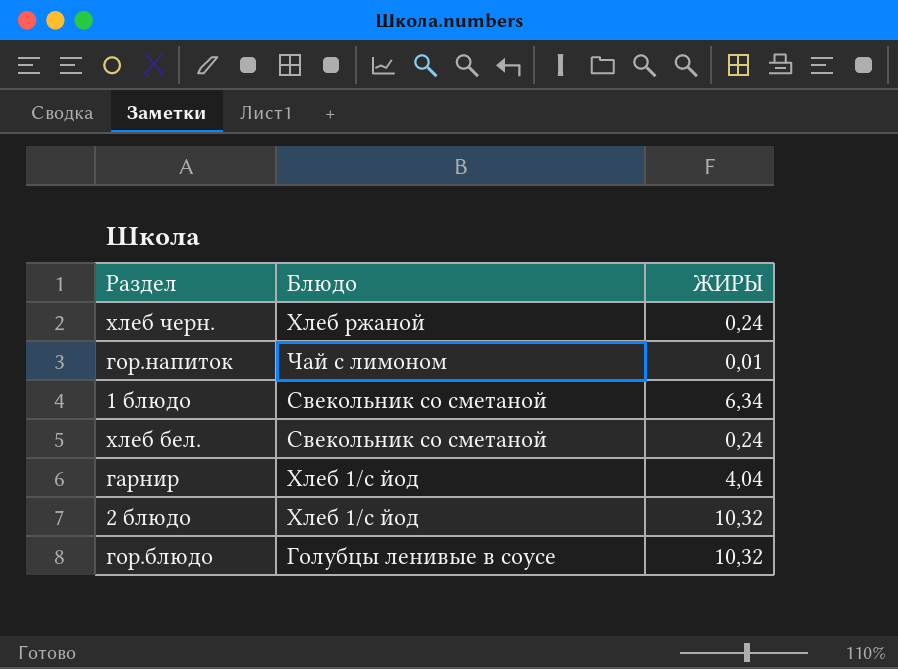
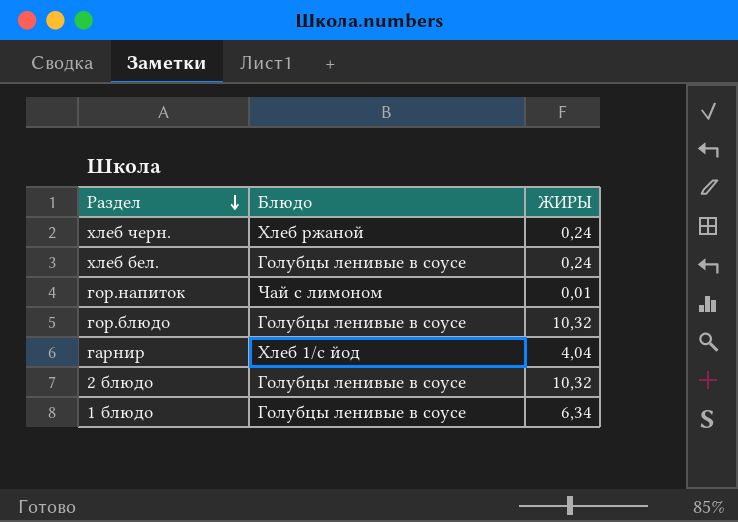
row order: none -> Раздел descending
хлеб бел. | Блюдо: Свекольник со сметаной -> Голубцы ленивые в соусе
2 блюдо | Блюдо: Хлеб 1/с йод -> Голубцы ленивые в соусе
1 блюдо | Блюдо: Свекольник со сметаной -> Голубцы ленивые в соусе

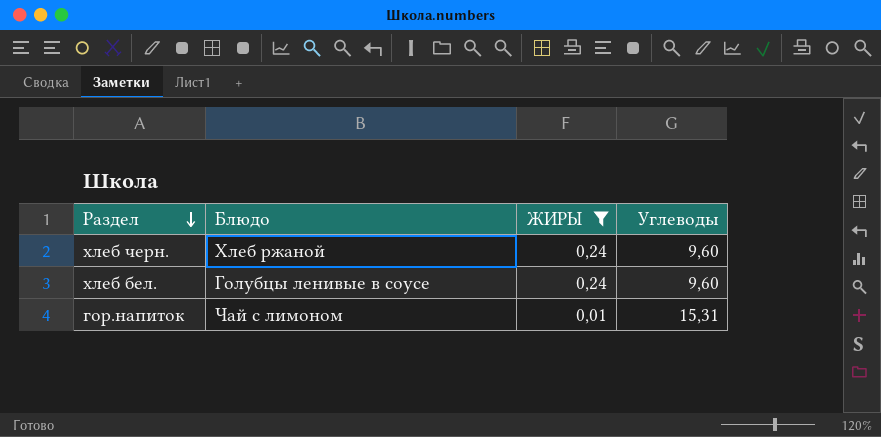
filter: none -> ЖИРЫ <= 0,24
column Углеводы | position: none -> 4

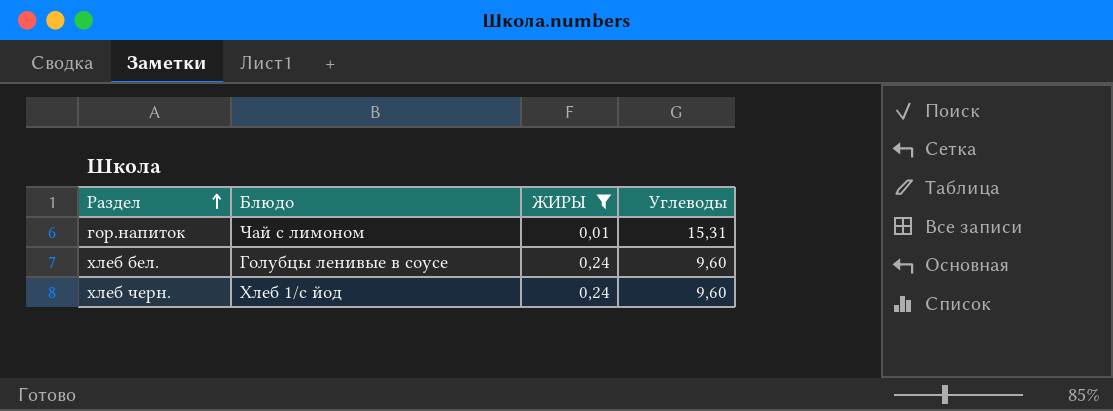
row order: Раздел descending -> Раздел ascending
хлеб черн. | Блюдо: Хлеб ржаной -> Хлеб 1/с йод

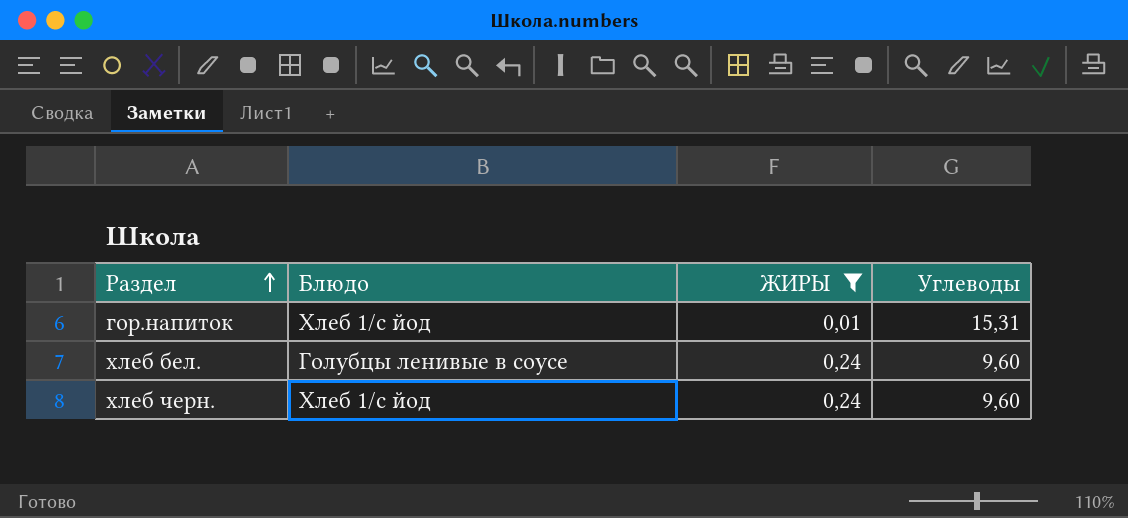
гор.напиток | Блюдо: Чай с лимоном -> Хлеб 1/с йод

